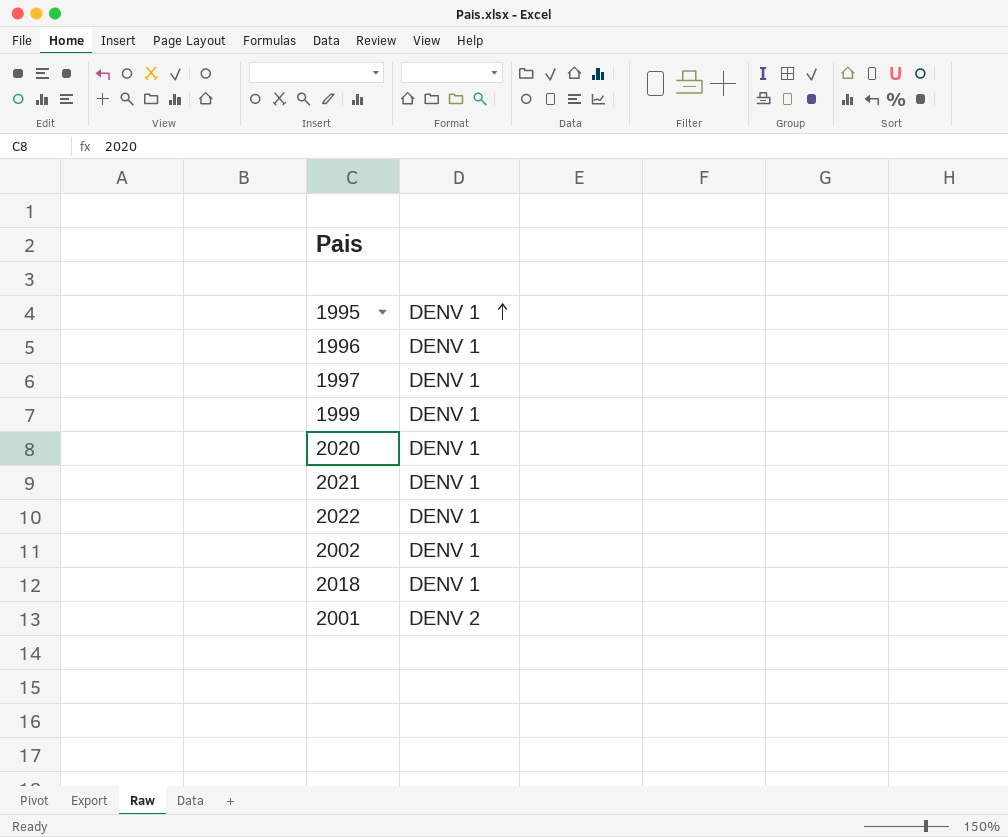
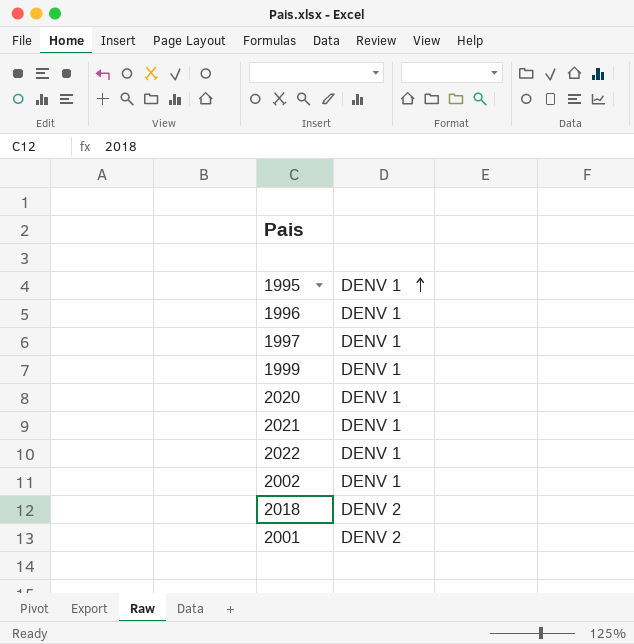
2018 | DENV 1: DENV 1 -> DENV 2

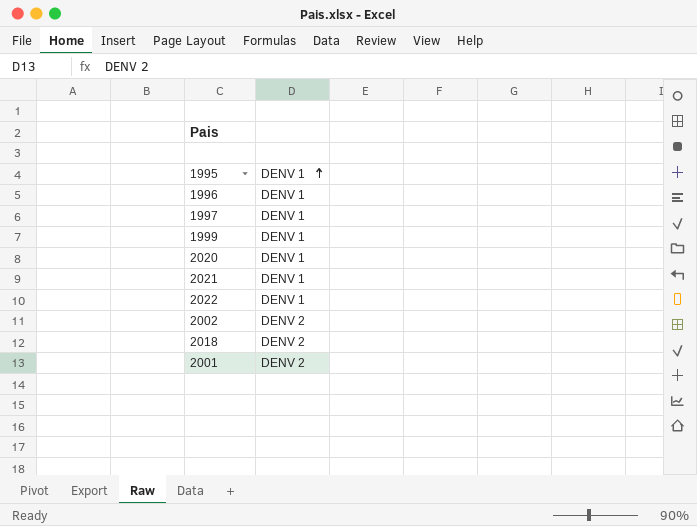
2002 | DENV 1: DENV 1 -> DENV 2

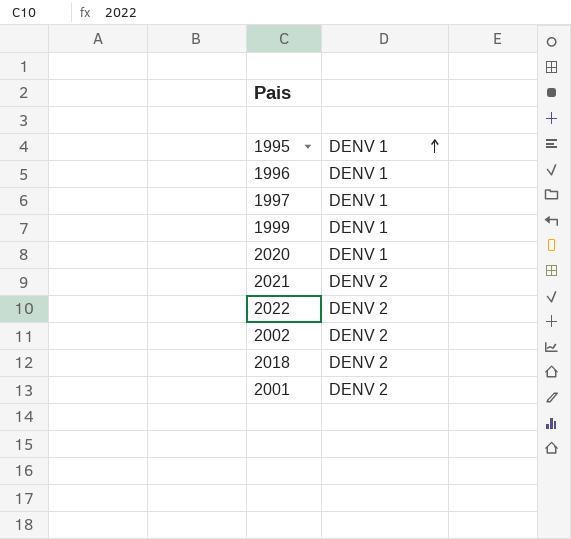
2021 | DENV 1: DENV 1 -> DENV 2
2022 | DENV 1: DENV 1 -> DENV 2

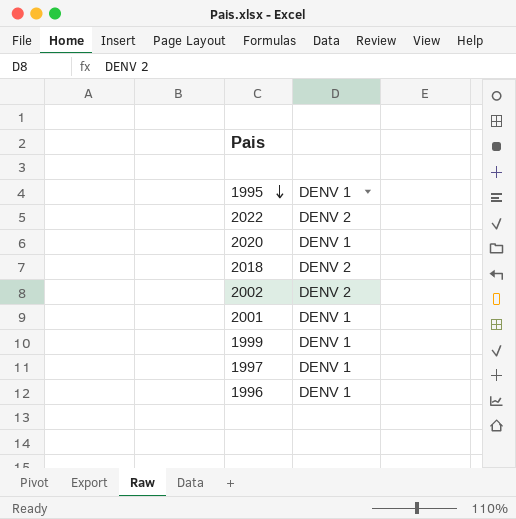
row order: DENV 1 ascending -> 1995 descending
row 2021: DENV 2 -> none
2001 | DENV 1: DENV 2 -> DENV 1

